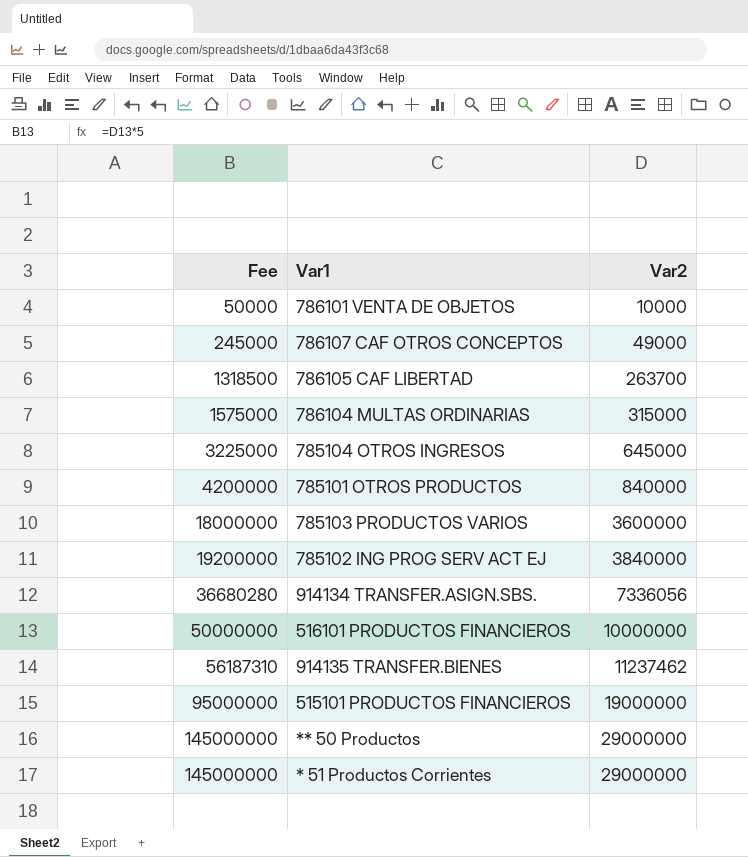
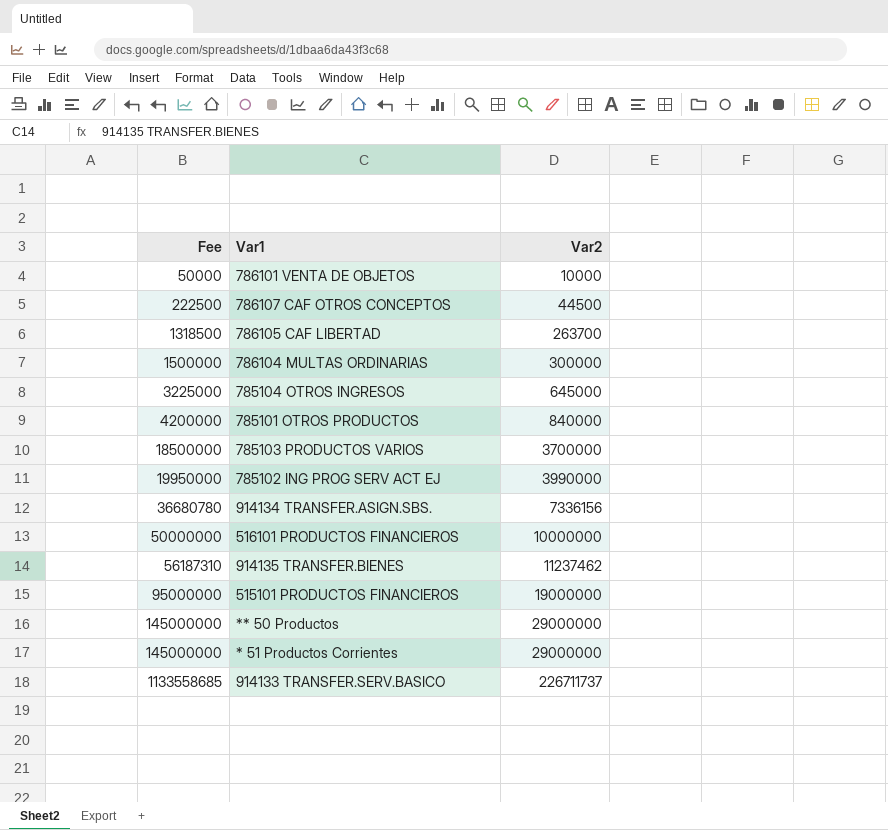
786107 CAF OTROS CONCEPTOS | Fee: 245000 -> 222500
786107 CAF OTROS CONCEPTOS | Var2: 49000 -> 44500
786104 MULTAS ORDINARIAS | Fee: 1575000 -> 1500000
786104 MULTAS ORDINARIAS | Var2: 315000 -> 300000
785103 PRODUCTOS VARIOS | Fee: 18000000 -> 18500000
785103 PRODUCTOS VARIOS | Var2: 3600000 -> 3700000
785102 ING PROG SERV ACT EJ | Fee: 19200000 -> 19950000
785102 ING PROG SERV ACT EJ | Var2: 3840000 -> 3990000
914134 TRANSFER.ASIGN.SBS. | Fee: 36680280 -> 36680780
914134 TRANSFER.ASIGN.SBS. | Var2: 7336056 -> 7336156
row 914133 TRANSFER.SERV.BASICO: none -> 1133558685 | 226711737

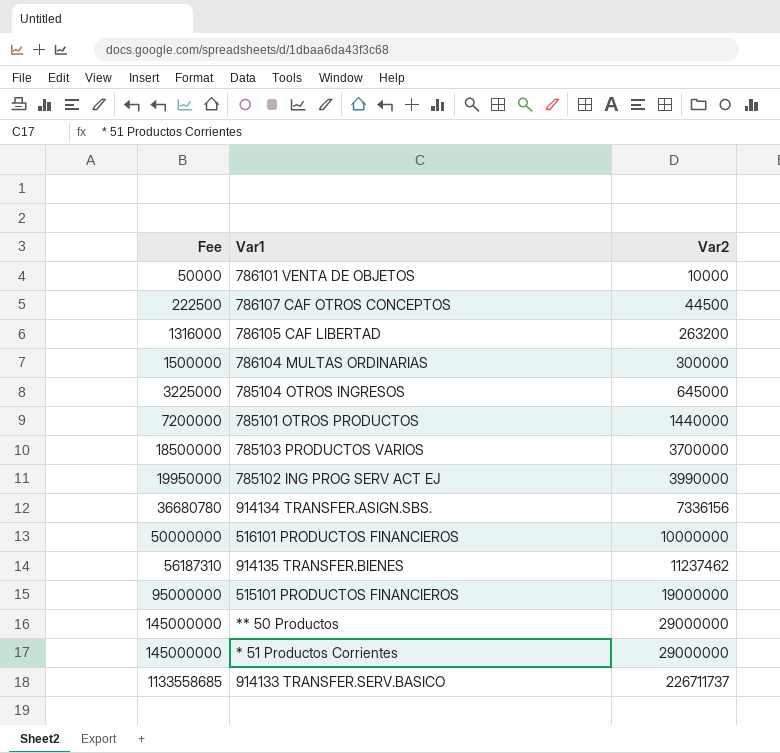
786105 CAF LIBERTAD | Fee: 1318500 -> 1316000
786105 CAF LIBERTAD | Var2: 263700 -> 263200
785101 OTROS PRODUCTOS | Fee: 4200000 -> 7200000
785101 OTROS PRODUCTOS | Var2: 840000 -> 1440000

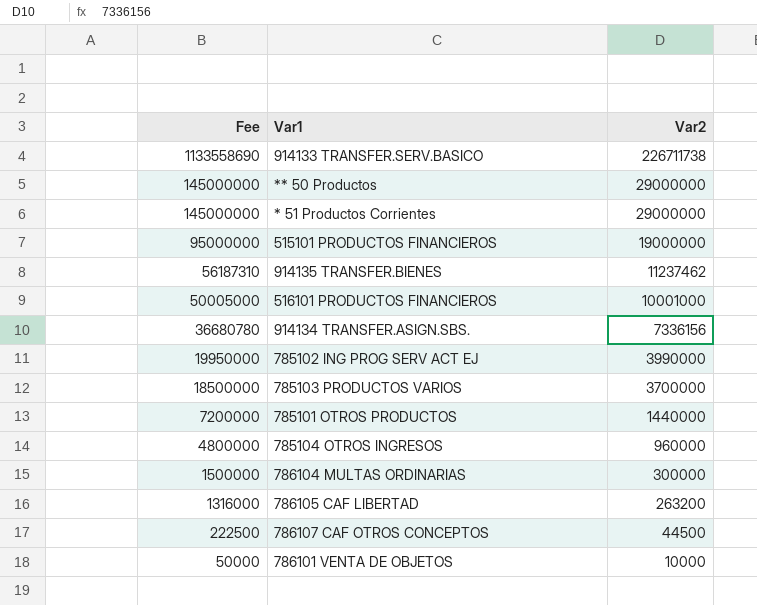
row order: Fee ascending -> Fee descending
914133 TRANSFER.SERV.BASICO | Fee: 1133558685 -> 1133558690
914133 TRANSFER.SERV.BASICO | Var2: 226711737 -> 226711738
516101 PRODUCTOS FINANCIEROS | Fee: 50000000 -> 50005000
516101 PRODUCTOS FINANCIEROS | Var2: 10000000 -> 10001000
785104 OTROS INGRESOS | Fee: 3225000 -> 4800000
785104 OTROS INGRESOS | Var2: 645000 -> 960000

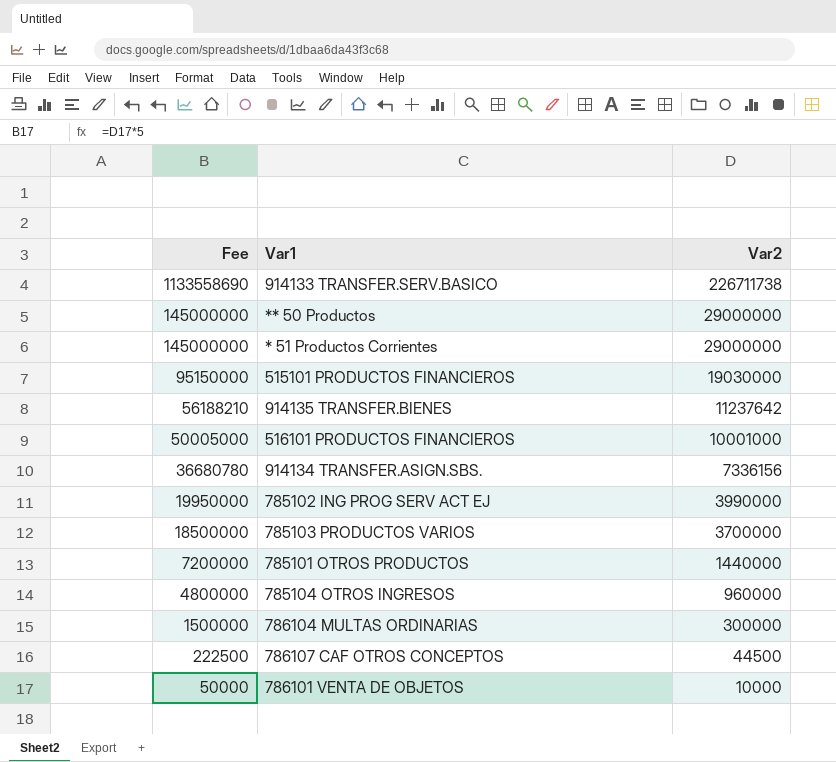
row 786105 CAF LIBERTAD: 1316000 | 263200 -> none
515101 PRODUCTOS FINANCIEROS | Fee: 95000000 -> 95150000
515101 PRODUCTOS FINANCIEROS | Var2: 19000000 -> 19030000
914135 TRANSFER.BIENES | Fee: 56187310 -> 56188210
914135 TRANSFER.BIENES | Var2: 11237462 -> 11237642

